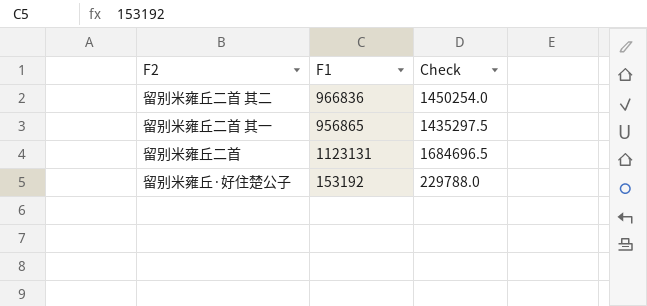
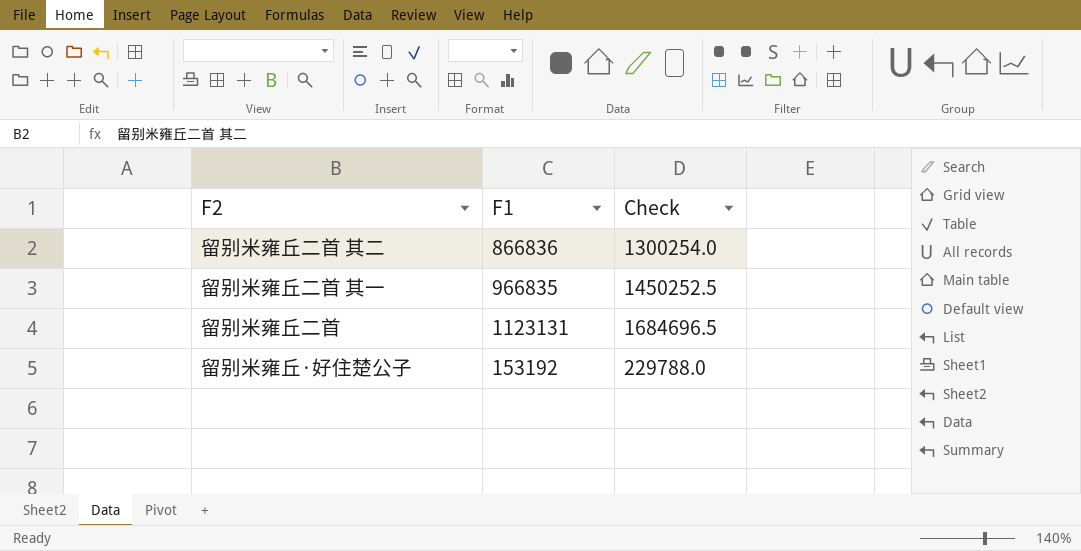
留别米雍丘二首 其二 | F1: 966836 -> 866836
留别米雍丘二首 其二 | Check: 1450254.0 -> 1300254.0
留别米雍丘二首 其一 | F1: 956865 -> 966835
留别米雍丘二首 其一 | Check: 1435297.5 -> 1450252.5

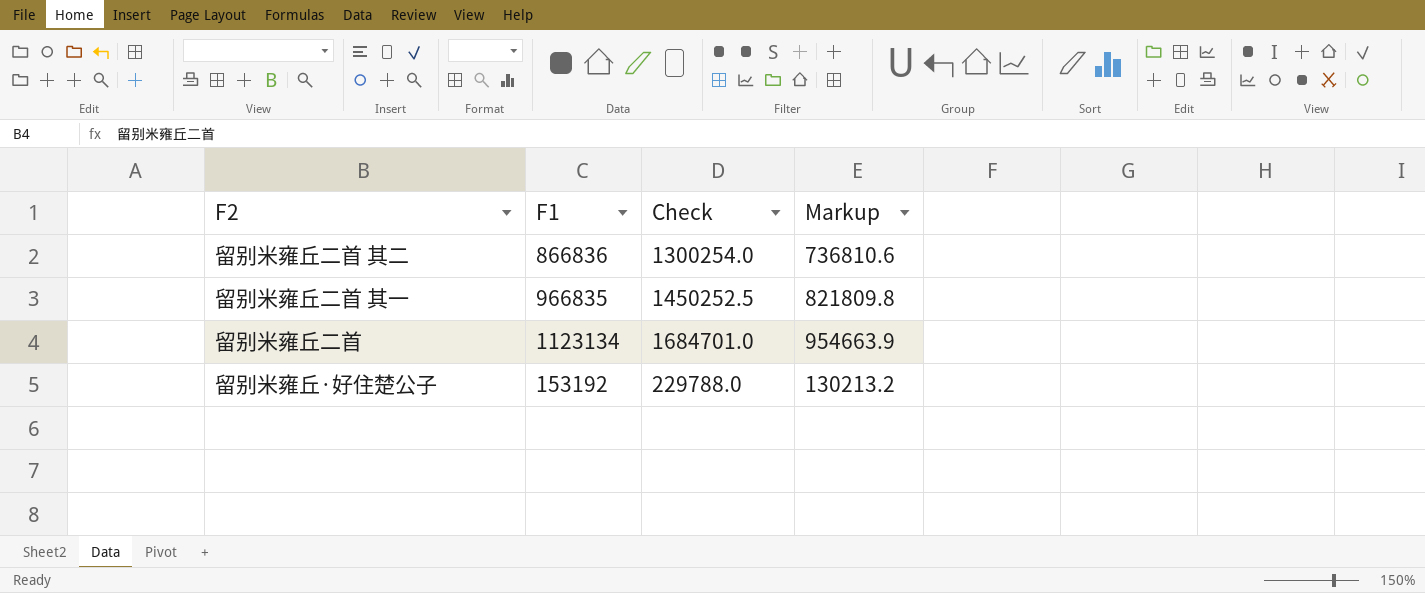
column Markup | formula: none -> [F1] * 0.85
留别米雍丘二首 | F1: 1123131 -> 1123134
留别米雍丘二首 | Check: 1684696.5 -> 1684701.0

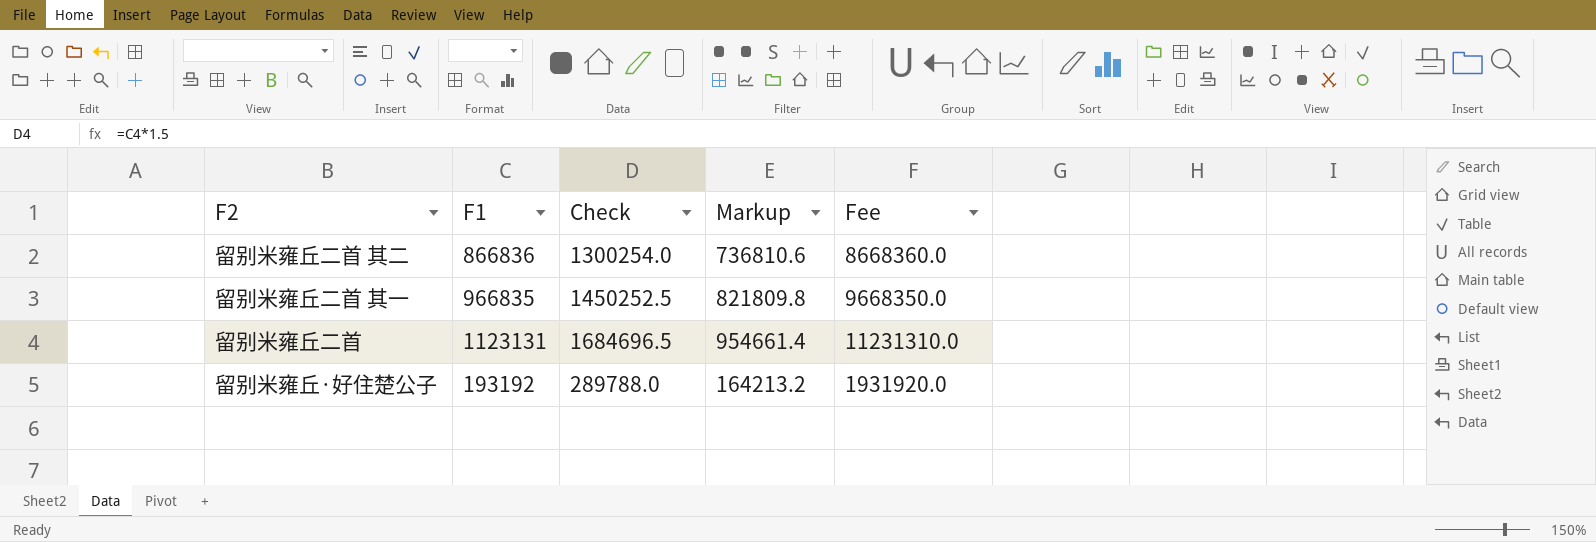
column Fee | formula: none -> [F1] * 10
留别米雍丘二首 | F1: 1123134 -> 1123131
留别米雍丘二首 | Check: 1684701.0 -> 1684696.5
留别米雍丘二首 | Markup: 954663.9 -> 954661.4
留别米雍丘·好住楚公子 | F1: 153192 -> 193192
留别米雍丘·好住楚公子 | Check: 229788.0 -> 289788.0
留别米雍丘·好住楚公子 | Markup: 130213.2 -> 164213.2

